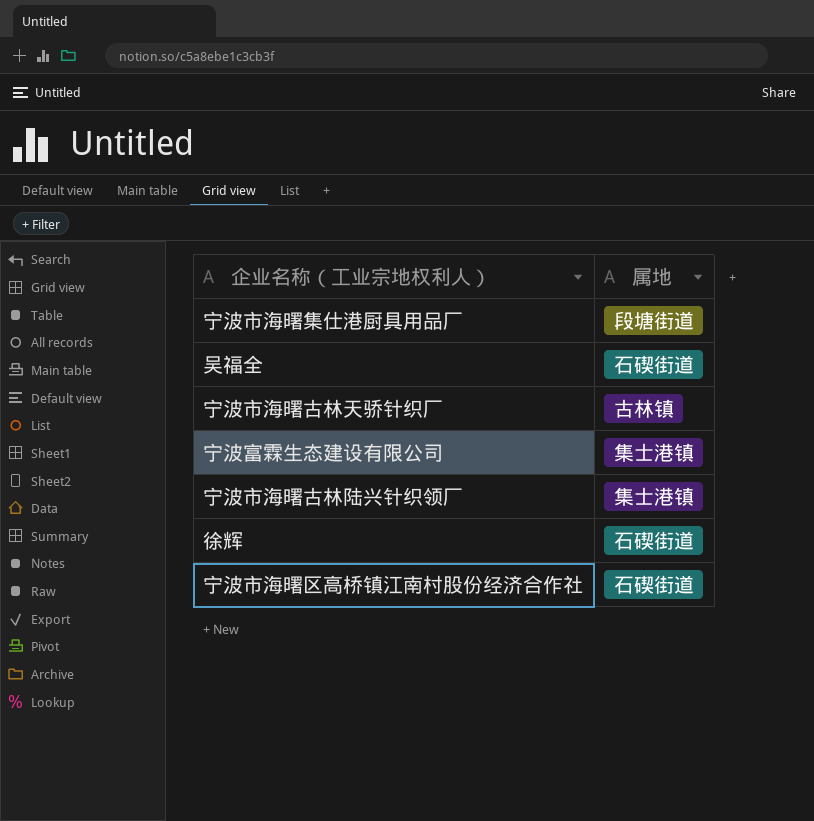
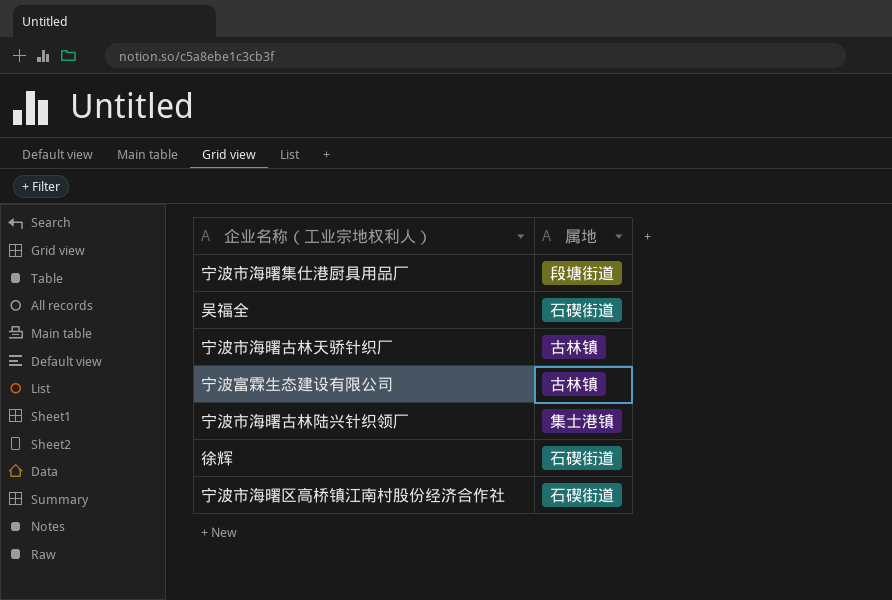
宁波富霖生态建设有限公司 | 属地: 集士港镇 -> 古林镇

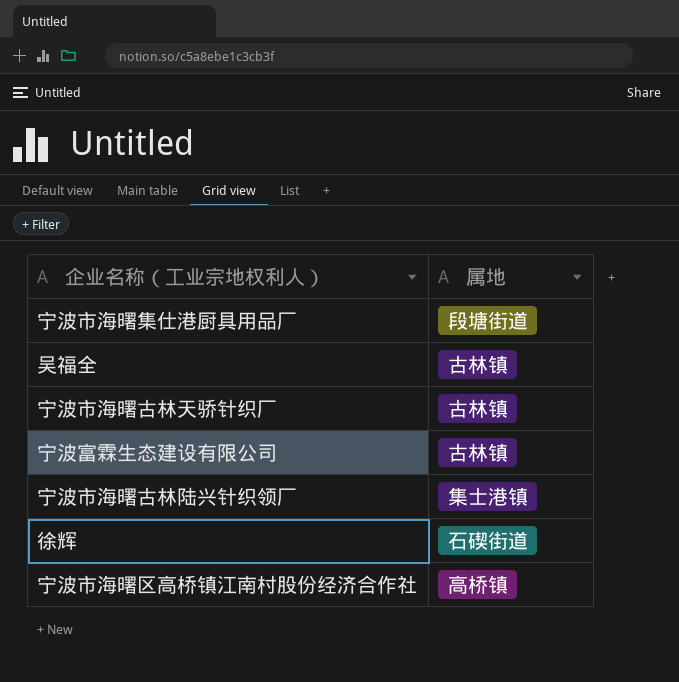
吴福全 | 属地: 石碶街道 -> 古林镇
宁波市海曙区高桥镇江南村股份经济合作社 | 属地: 石碶街道 -> 高桥镇

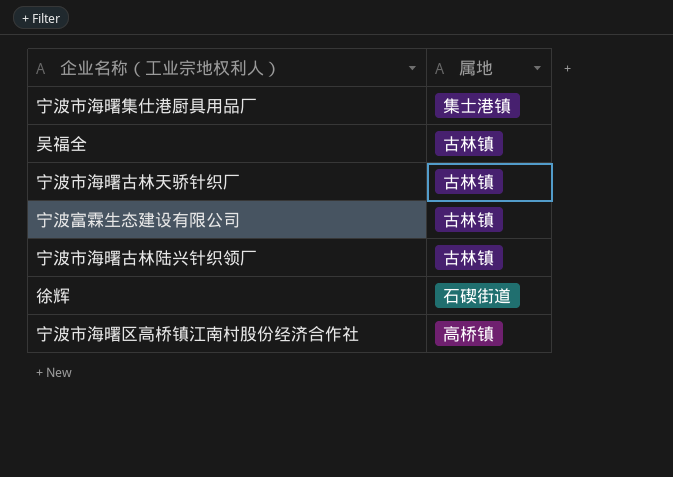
宁波市海曙集仕港厨具用品厂 | 属地: 段塘街道 -> 集士港镇
宁波市海曙古林陆兴针织领厂 | 属地: 集士港镇 -> 古林镇

